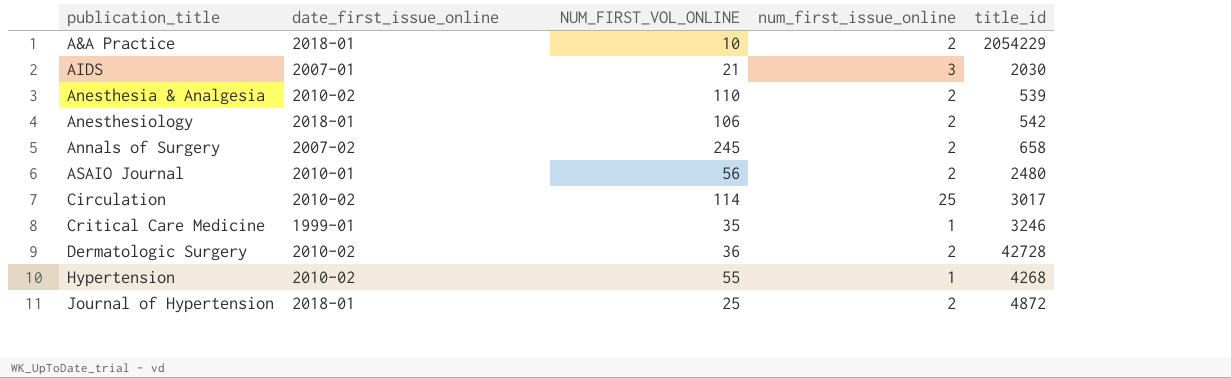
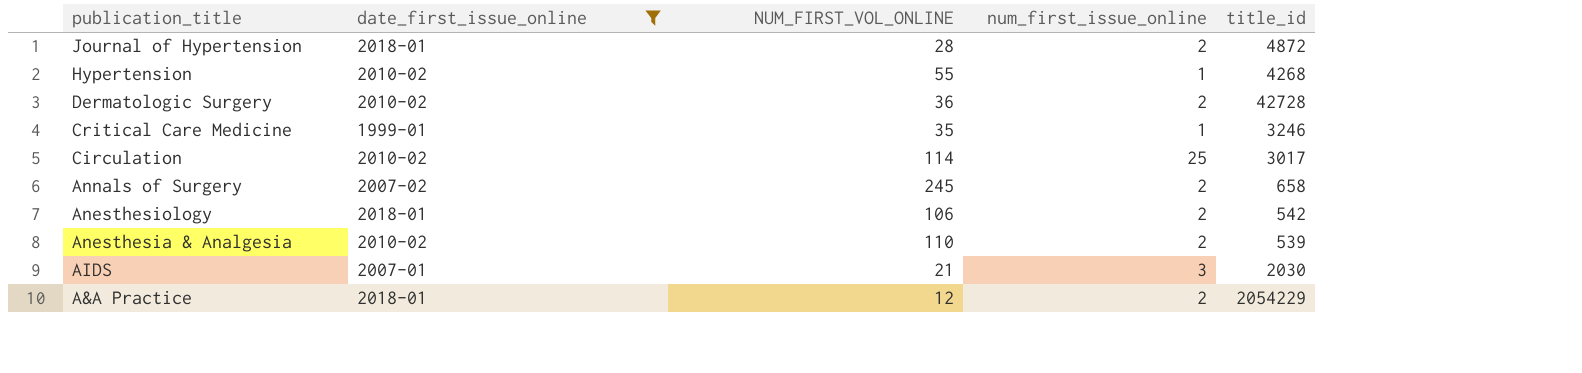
filter: none -> date_first_issue_online != 2010-01
row order: publication_title ascending -> publication_title descending
Journal of Hypertension | NUM_FIRST_VOL_ONLINE: 25 -> 28
A&A Practice | NUM_FIRST_VOL_ONLINE: 10 -> 12

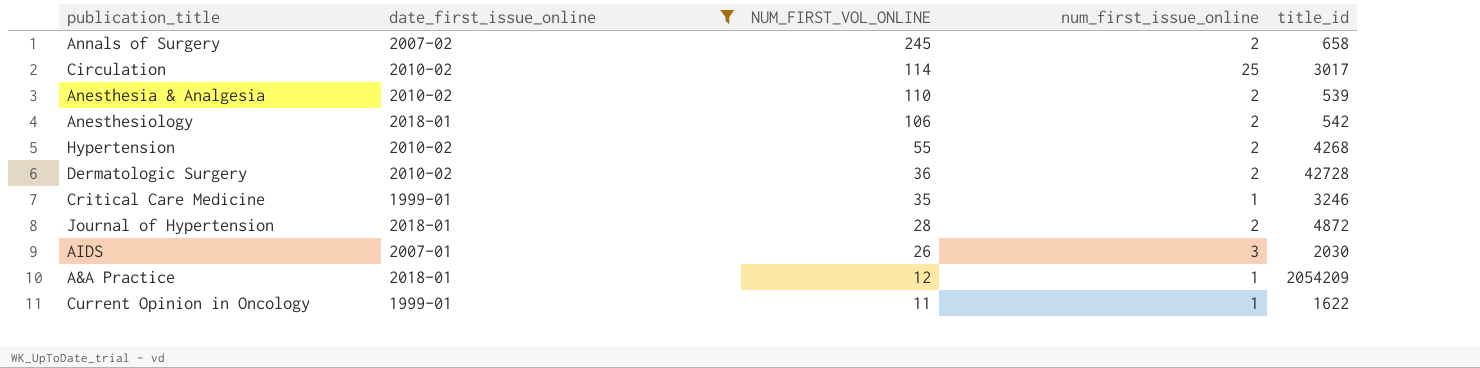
row order: publication_title descending -> NUM_FIRST_VOL_ONLINE descending
Hypertension | num_first_issue_online: 1 -> 2
AIDS | NUM_FIRST_VOL_ONLINE: 21 -> 26
A&A Practice | num_first_issue_online: 2 -> 1
A&A Practice | title_id: 2054229 -> 2054209
row Current Opinion in Oncology: none -> 1999-01 | 11 | 1 | 1622

